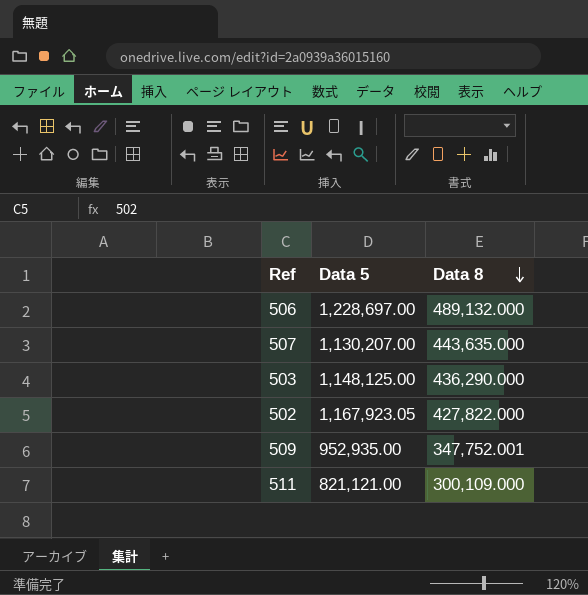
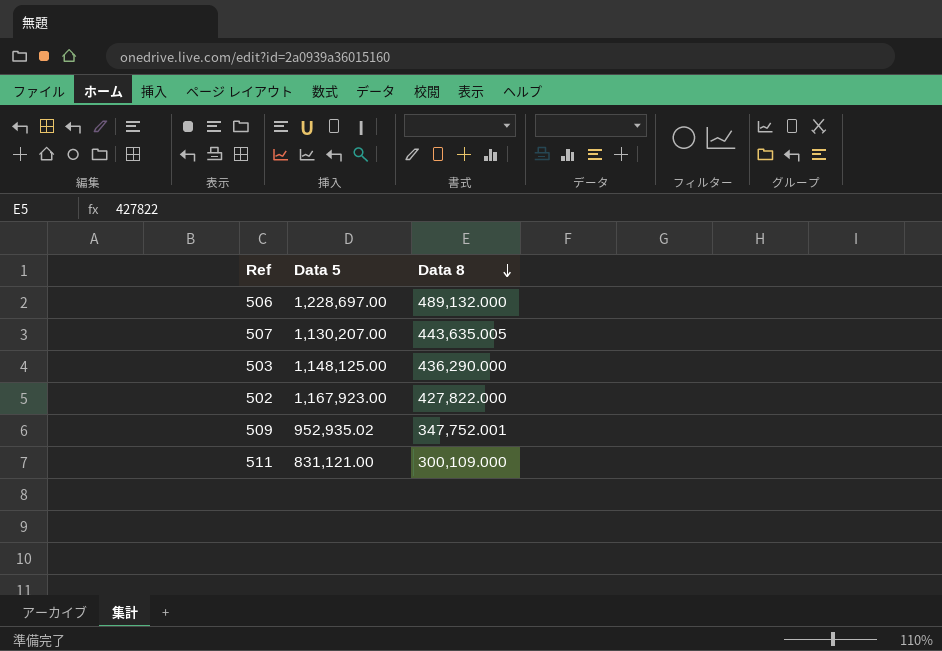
507 | Data 8: 443,635.000 -> 443,635.005
502 | Data 5: 1,167,923.05 -> 1,167,923.00
509 | Data 5: 952,935.00 -> 952,935.02
511 | Data 5: 821,121.00 -> 831,121.00

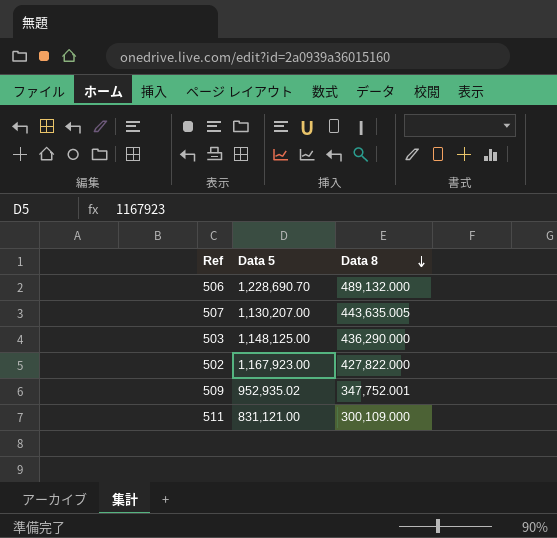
506 | Data 5: 1,228,697.00 -> 1,228,690.70

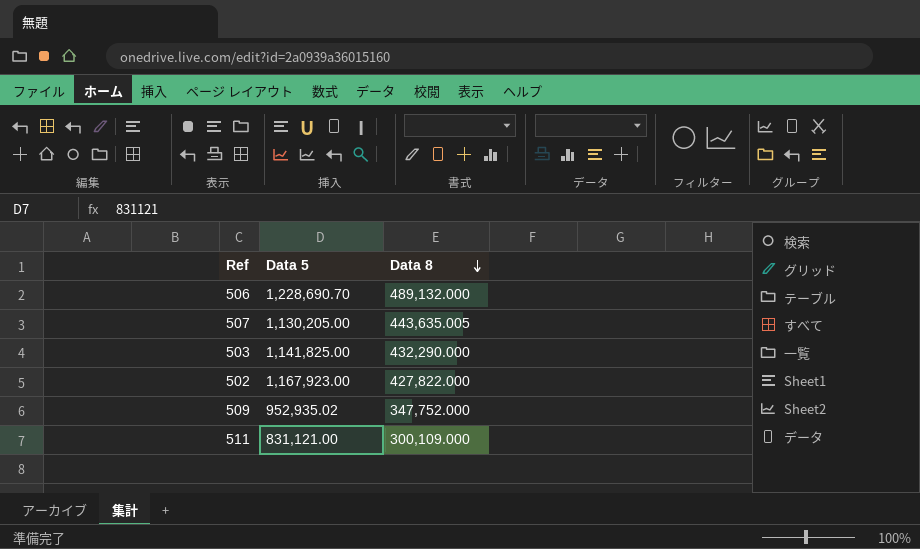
507 | Data 5: 1,130,207.00 -> 1,130,205.00
503 | Data 5: 1,148,125.00 -> 1,141,825.00
503 | Data 8: 436,290.000 -> 432,290.000
509 | Data 8: 347,752.001 -> 347,752.000

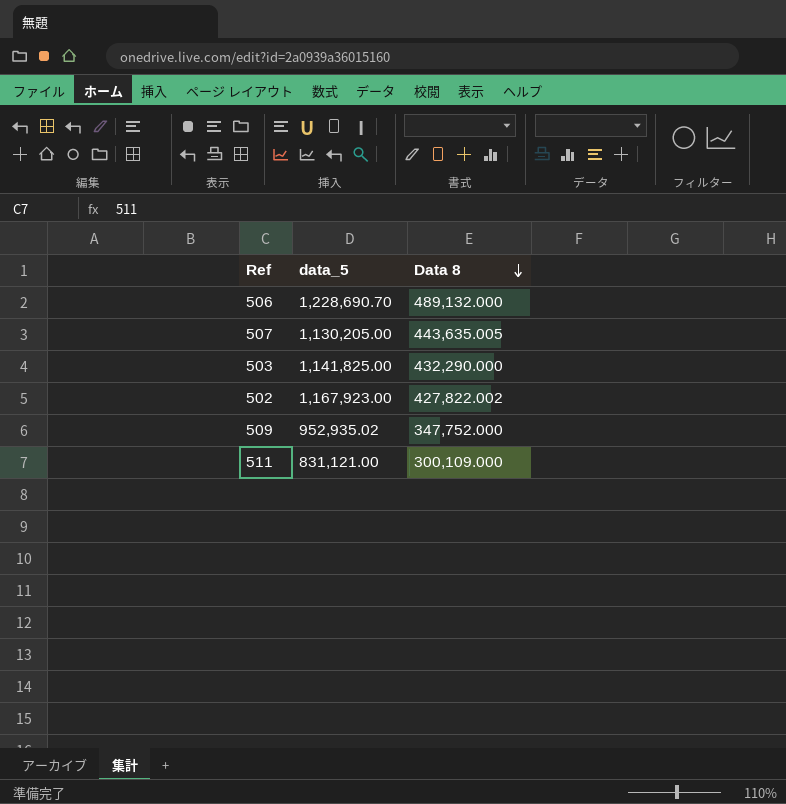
column name: Data 5 -> data_5
502 | Data 8: 427,822.000 -> 427,822.002

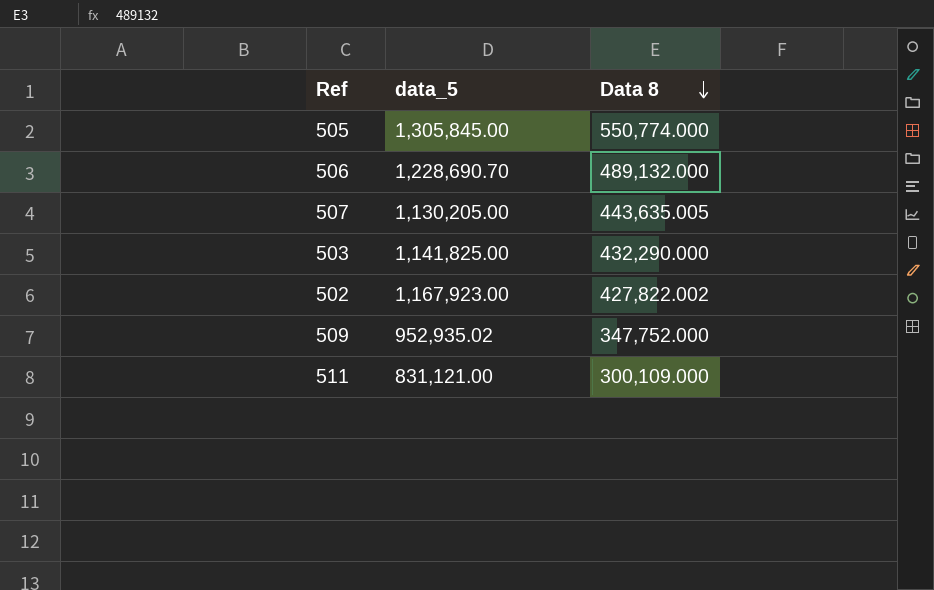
row 505: none -> 1,305,845.00 | 550,774.000

